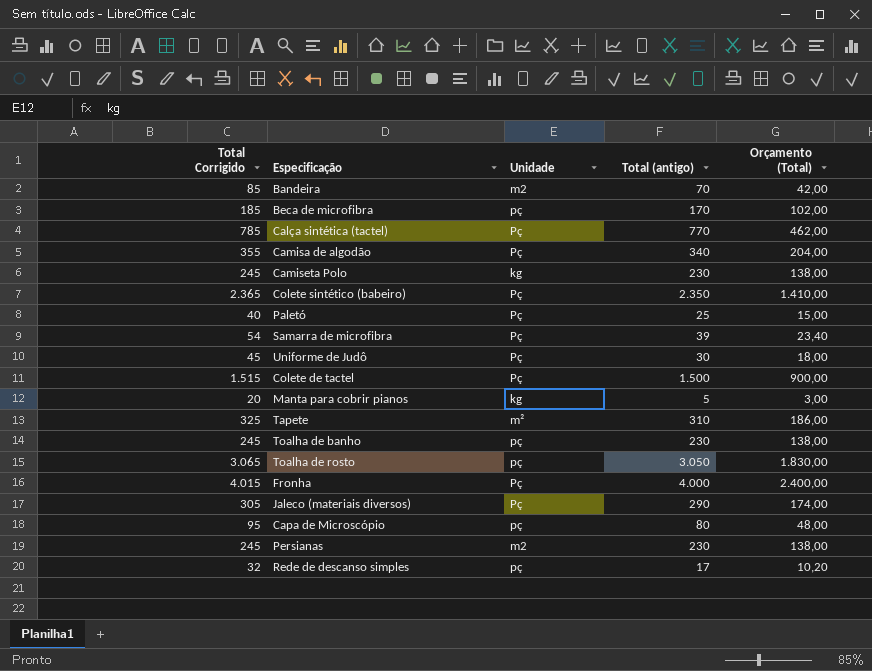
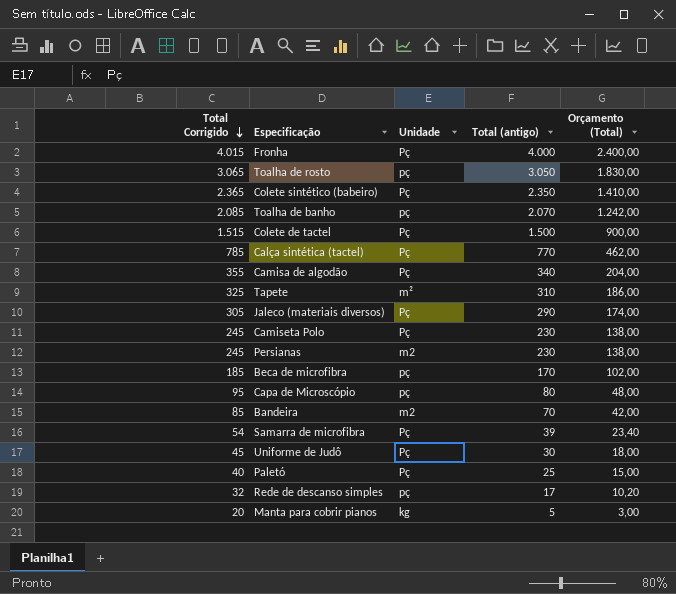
row order: none -> Total Corrigido descending
Toalha de banho | Total Corrigido: 245 -> 2.085
Toalha de banho | Total (antigo): 230 -> 2.070
Toalha de banho | Orçamento (Total): 138,00 -> 1.242,00
Camiseta Polo | Unidade: kg -> Pç

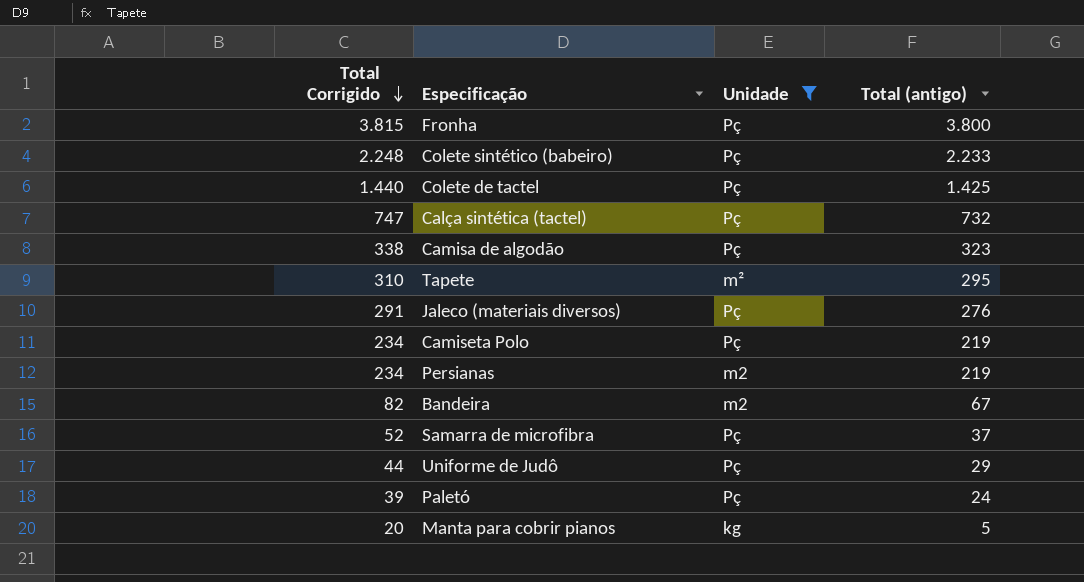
filter: none -> Unidade != pç
column Orçamento (Total) | formula: [Total (antigo)] * 0,6 -> none
Fronha | Total Corrigido: 4.015 -> 3.815
Fronha | Total (antigo): 4.000 -> 3.800
Colete sintético (babeiro) | Total Corrigido: 2.365 -> 2.248
Colete sintético (babeiro) | Total (antigo): 2.350 -> 2.233
Colete de tactel | Total Corrigido: 1.515 -> 1.440
Colete de tactel | Total (antigo): 1.500 -> 1.425
Calça sintética (tactel) | Total Corrigido: 785 -> 747
Calça sintética (tactel) | Total (antigo): 770 -> 732
Camisa de algodão | Total Corrigido: 355 -> 338
Camisa de algodão | Total (antigo): 340 -> 323
Tapete | Total Corrigido: 325 -> 310
Tapete | Total (antigo): 310 -> 295
Jaleco (materiais diversos) | Total Corrigido: 305 -> 291
Jaleco (materiais diversos) | Total (antigo): 290 -> 276
Camiseta Polo | Total Corrigido: 245 -> 234
Camiseta Polo | Total (antigo): 230 -> 219
Persianas | Total Corrigido: 245 -> 234
Persianas | Total (antigo): 230 -> 219
Bandeira | Total Corrigido: 85 -> 82
Bandeira | Total (antigo): 70 -> 67
Samarra de microfibra | Total Corrigido: 54 -> 52
Samarra de microfibra | Total (antigo): 39 -> 37
Uniforme de Judô | Total Corrigido: 45 -> 44
Uniforme de Judô | Total (antigo): 30 -> 29
Paletó | Total Corrigido: 40 -> 39
Paletó | Total (antigo): 25 -> 24

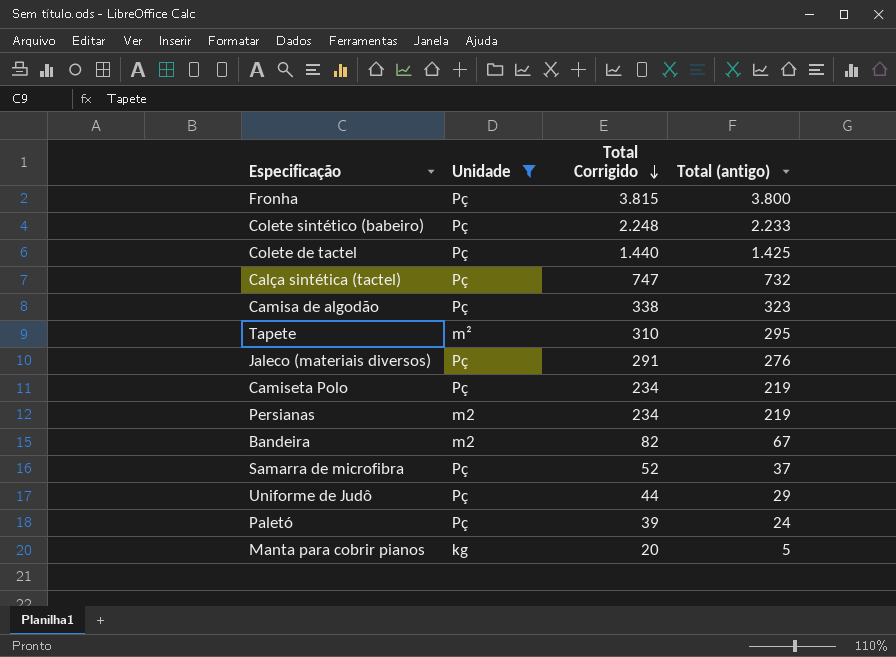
column Total Corrigido | position: 1 -> 3

